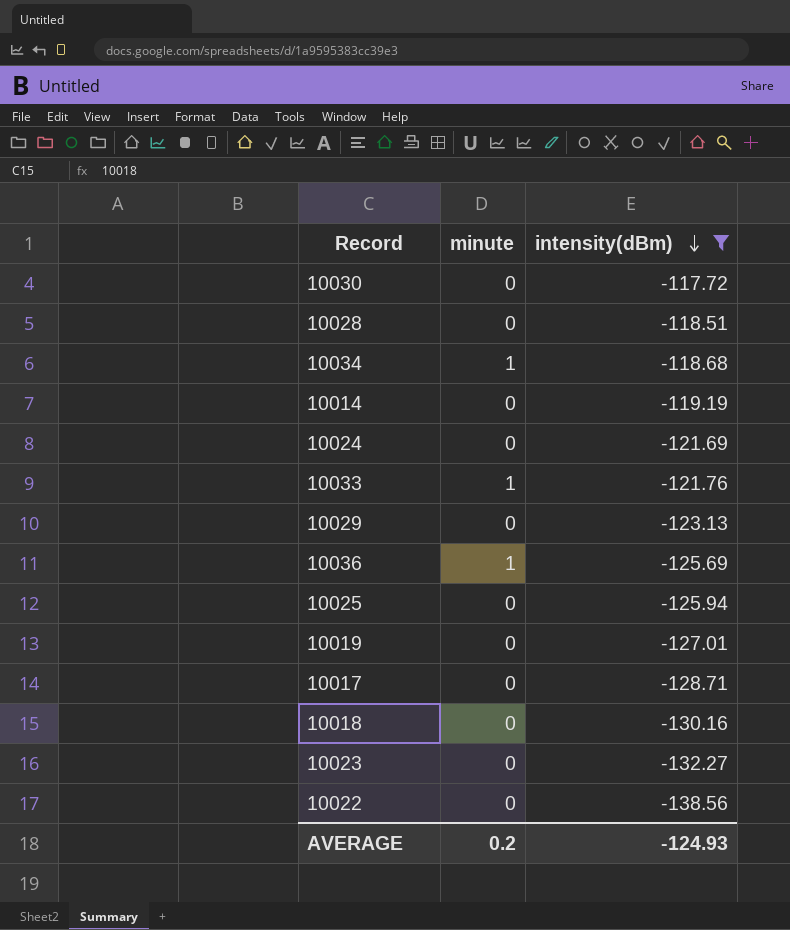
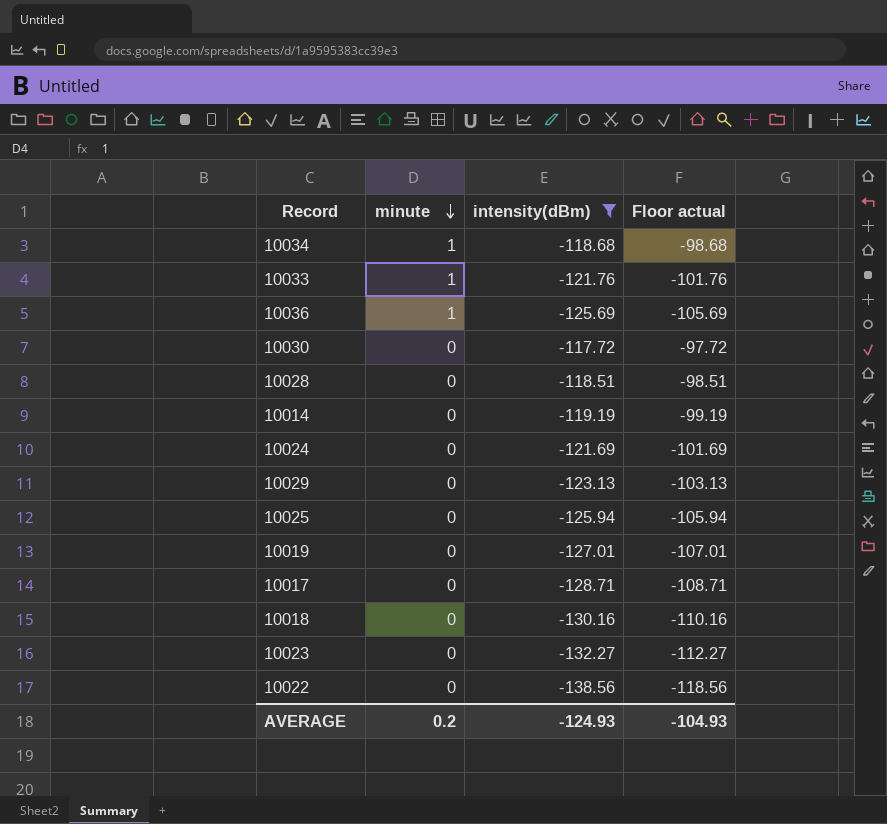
row order: intensity(dBm) descending -> minute descending
column Floor actual | formula: none -> [intensity(dBm)] + 20

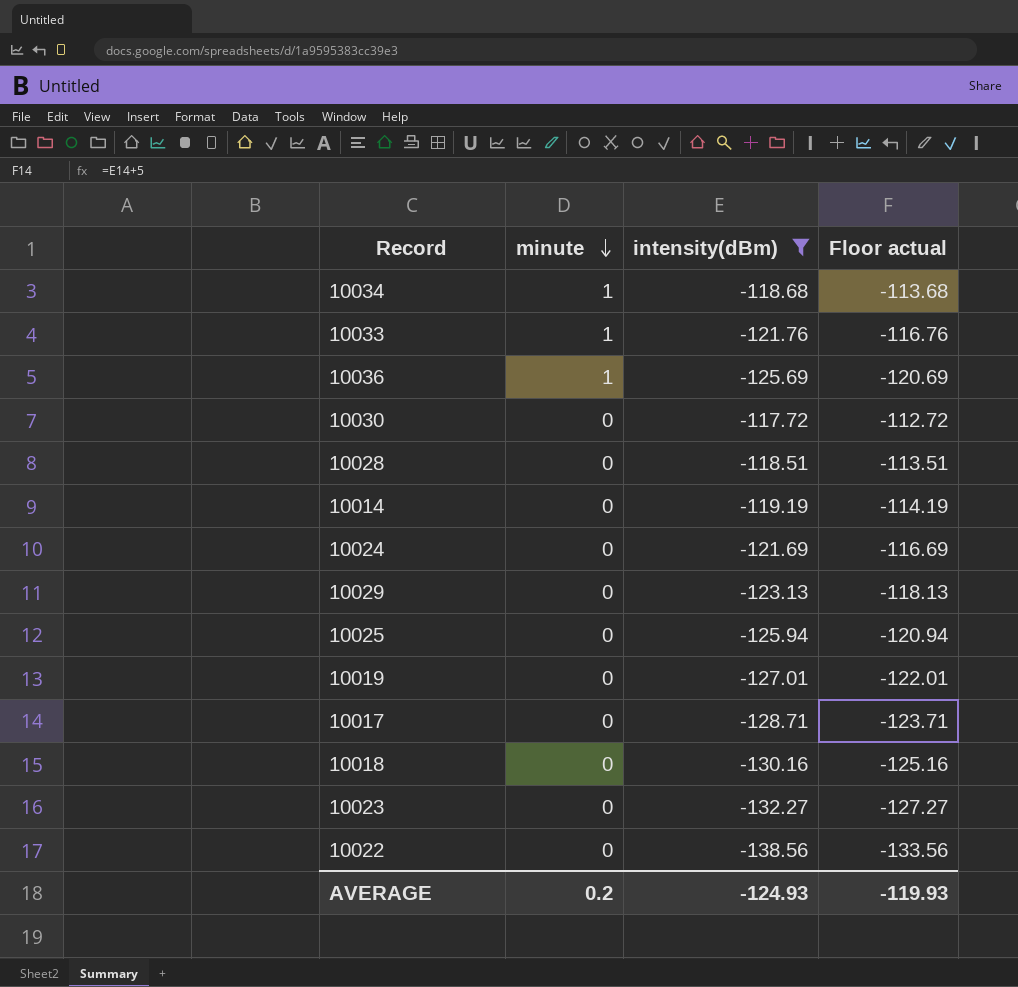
column Floor actual | formula: [intensity(dBm)] + 20 -> [intensity(dBm)] + 5
AVERAGE | Floor actual: -104.93 -> -119.93

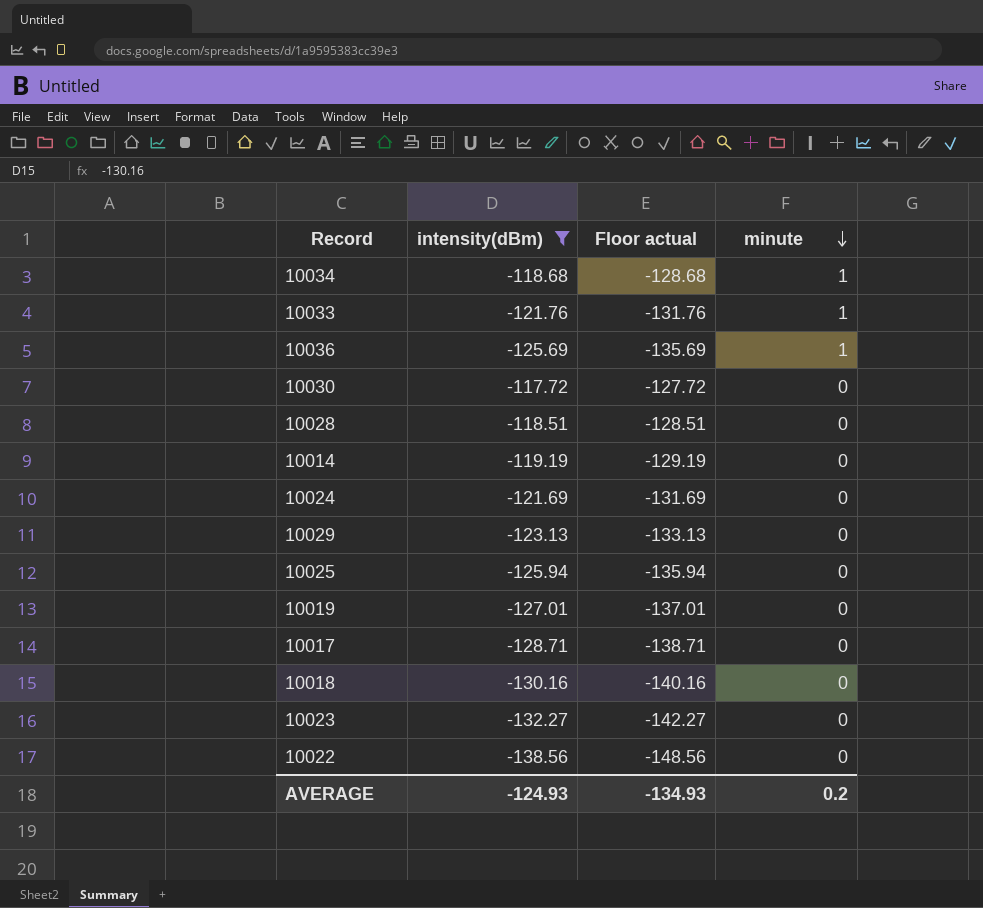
column Floor actual | formula: [intensity(dBm)] + 5 -> [intensity(dBm)] - 10
column minute | position: 2 -> 4
AVERAGE | Floor actual: -119.93 -> -134.93

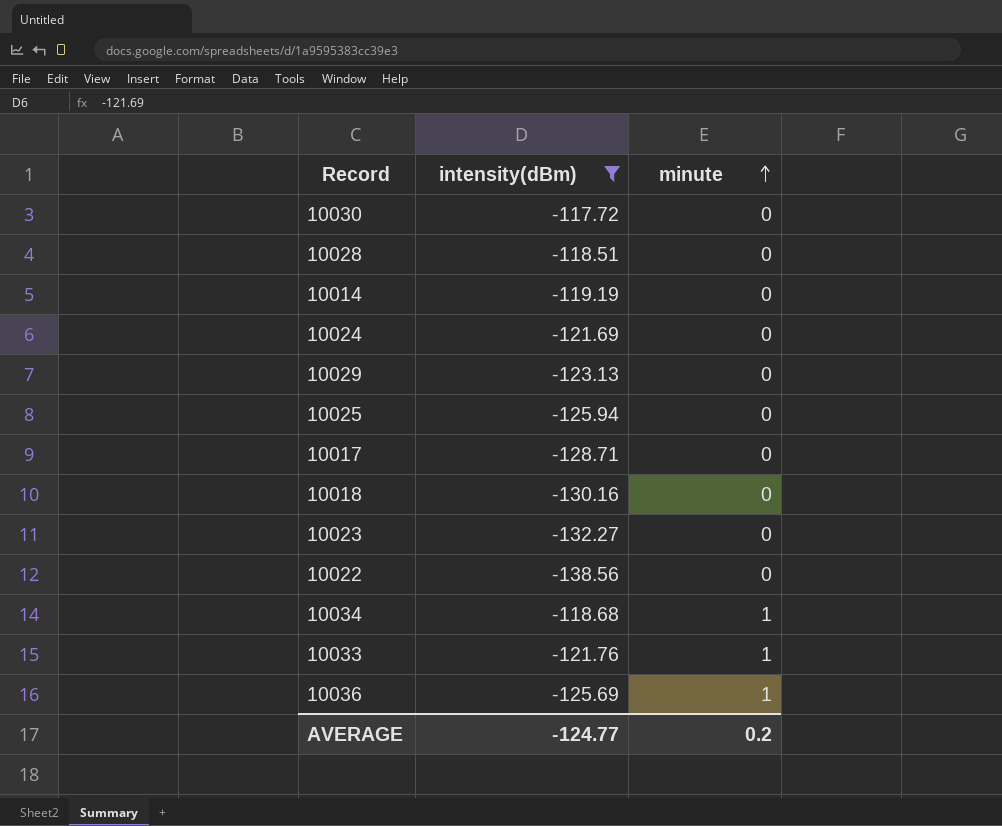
row order: minute descending -> minute ascending
column Floor actual | formula: [intensity(dBm)] - 10 -> none
row 10019: -127.01 | -137.01 | 0 -> none
AVERAGE | intensity(dBm): -124.93 -> -124.77

